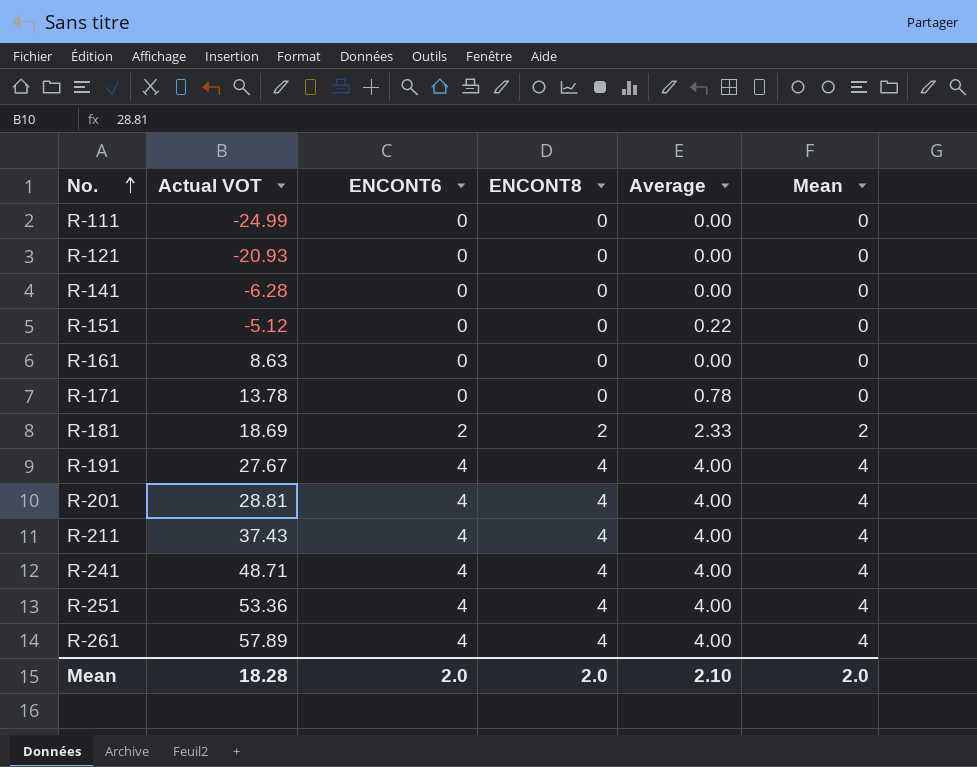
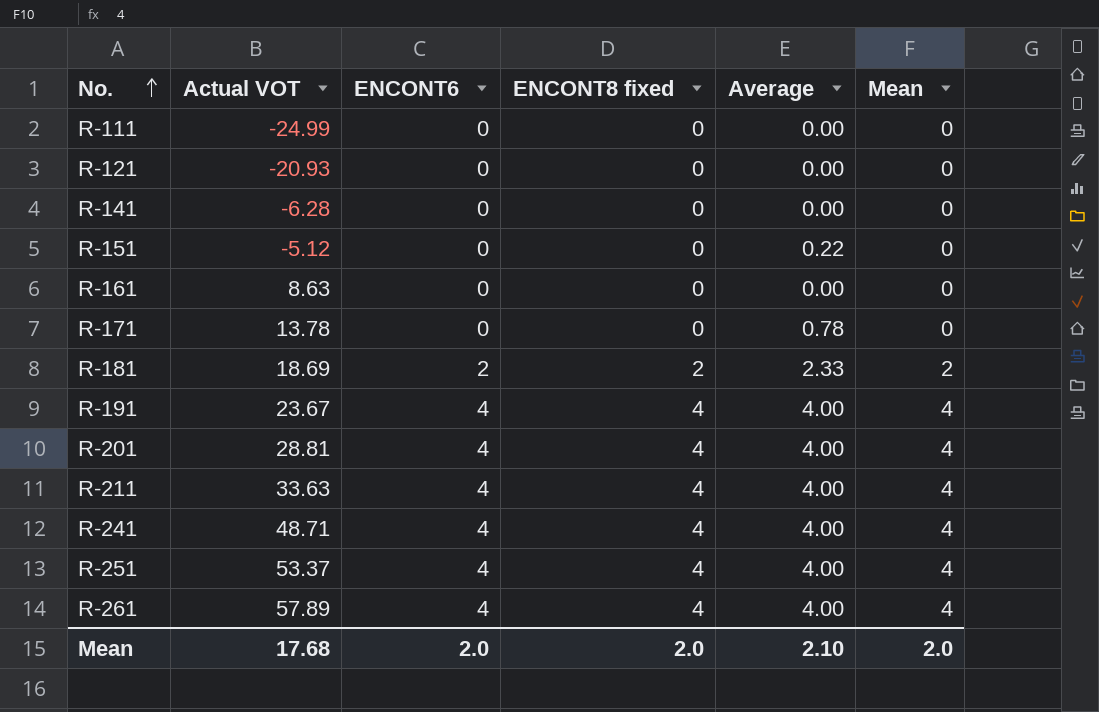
column name: ENCONT8 -> ENCONT8 fixed
R-191 | Actual VOT: 27.67 -> 23.67
R-211 | Actual VOT: 37.43 -> 33.63
R-251 | Actual VOT: 53.36 -> 53.37
Mean | Actual VOT: 18.28 -> 17.68

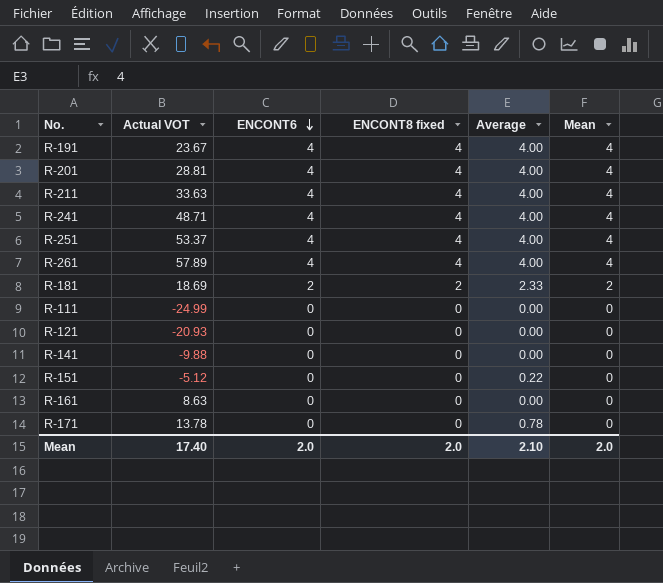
row order: No. ascending -> ENCONT6 descending
R-141 | Actual VOT: -6.28 -> -9.88
Mean | Actual VOT: 17.68 -> 17.40

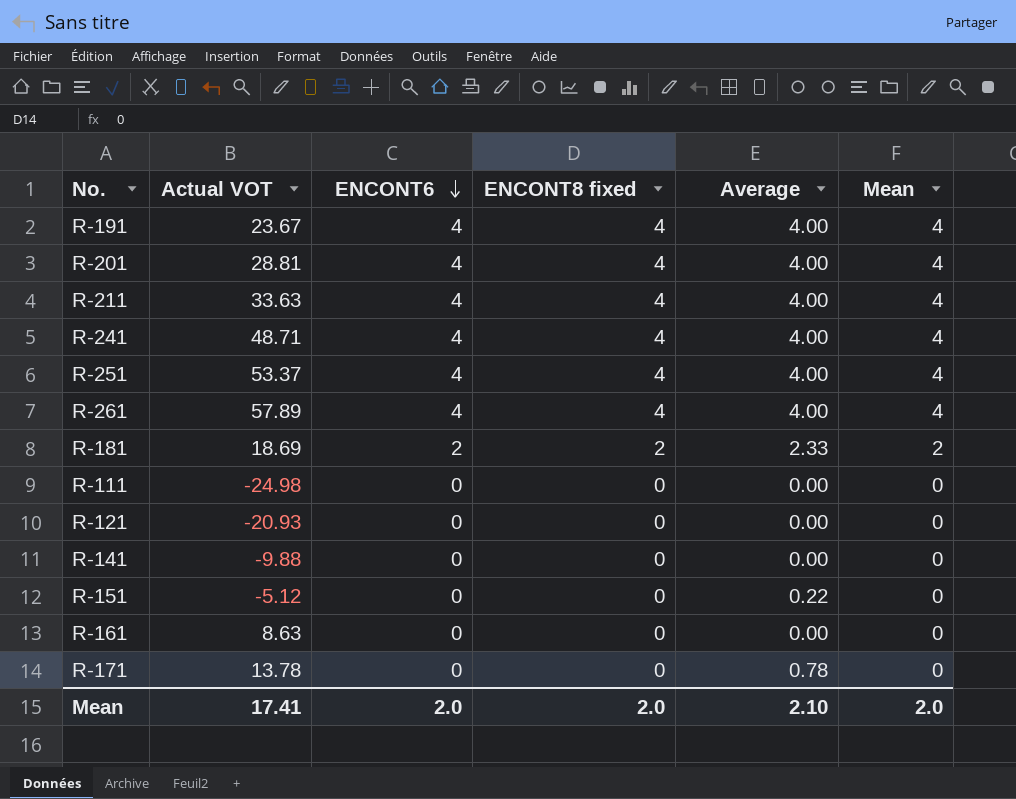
R-111 | Actual VOT: -24.99 -> -24.98
Mean | Actual VOT: 17.40 -> 17.41

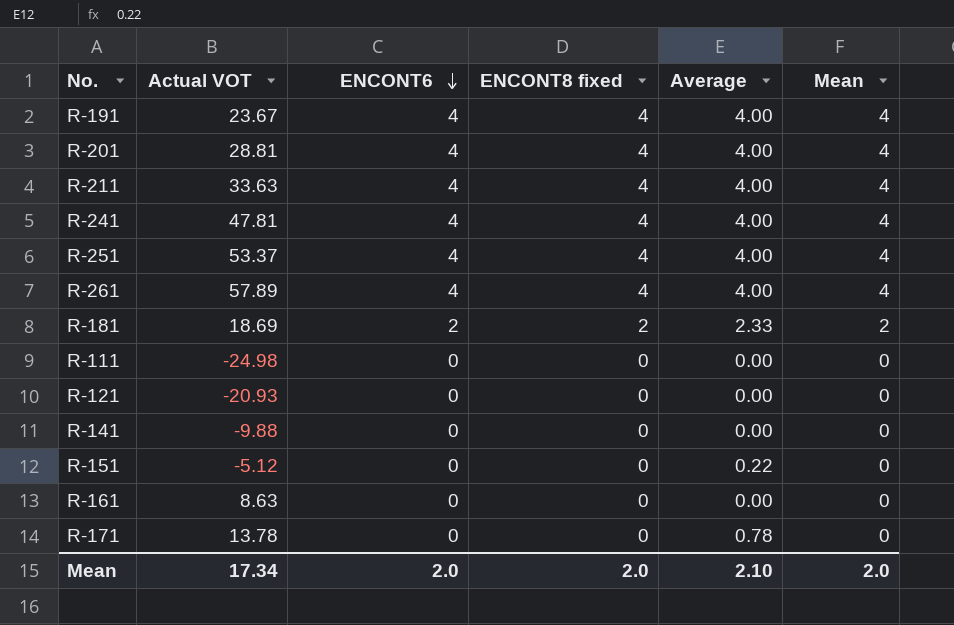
R-241 | Actual VOT: 48.71 -> 47.81
Mean | Actual VOT: 17.41 -> 17.34

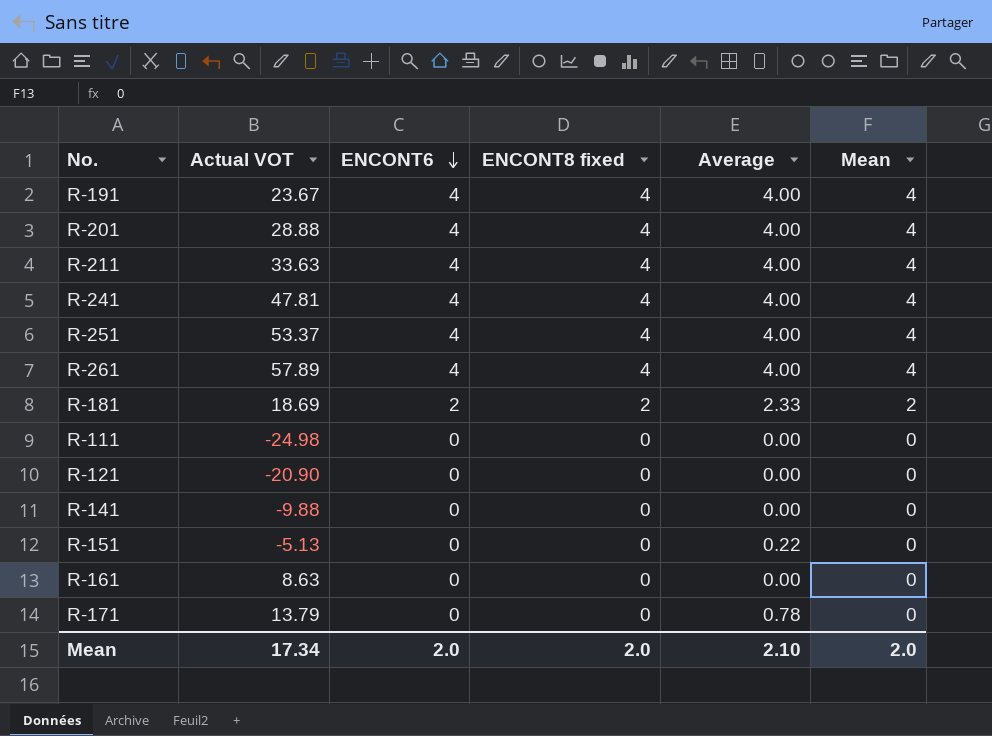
R-201 | Actual VOT: 28.81 -> 28.88
R-121 | Actual VOT: -20.93 -> -20.90
R-151 | Actual VOT: -5.12 -> -5.13
R-171 | Actual VOT: 13.78 -> 13.79

